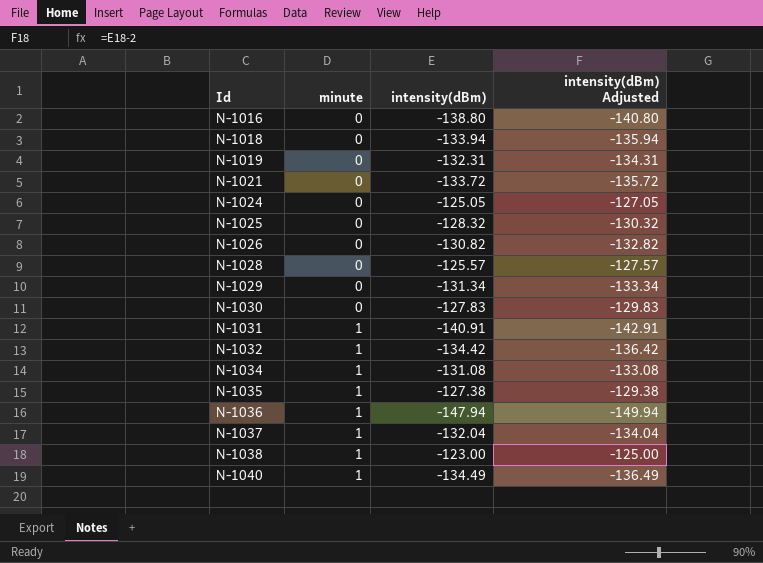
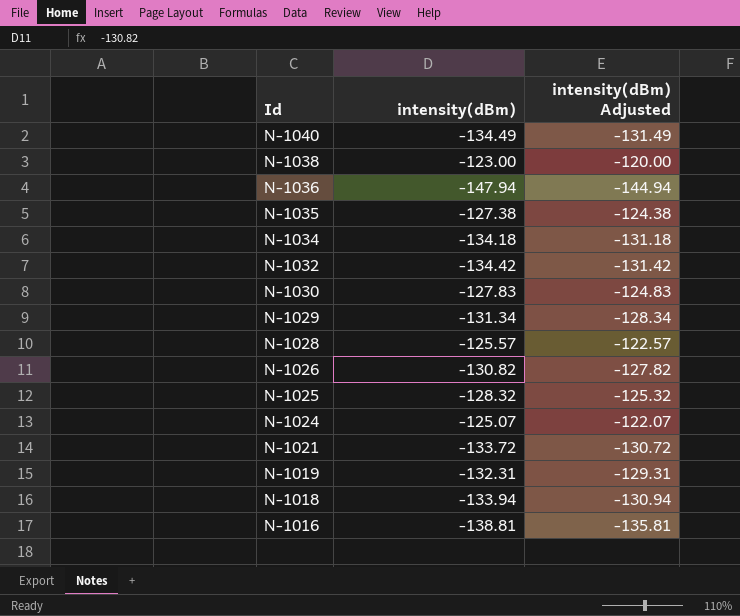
row order: Id ascending -> Id descending
column minute | position: 2 -> none
column intensity(dBm) Adjusted | formula: [intensity(dBm)] - 2 -> [intensity(dBm)] + 3
row N-1031: 1 | -140.91 | -142.91 -> none
row N-1037: 1 | -132.04 | -134.04 -> none
N-1034 | intensity(dBm): -131.08 -> -134.18
N-1024 | intensity(dBm): -125.05 -> -125.07
N-1016 | intensity(dBm): -138.80 -> -138.81

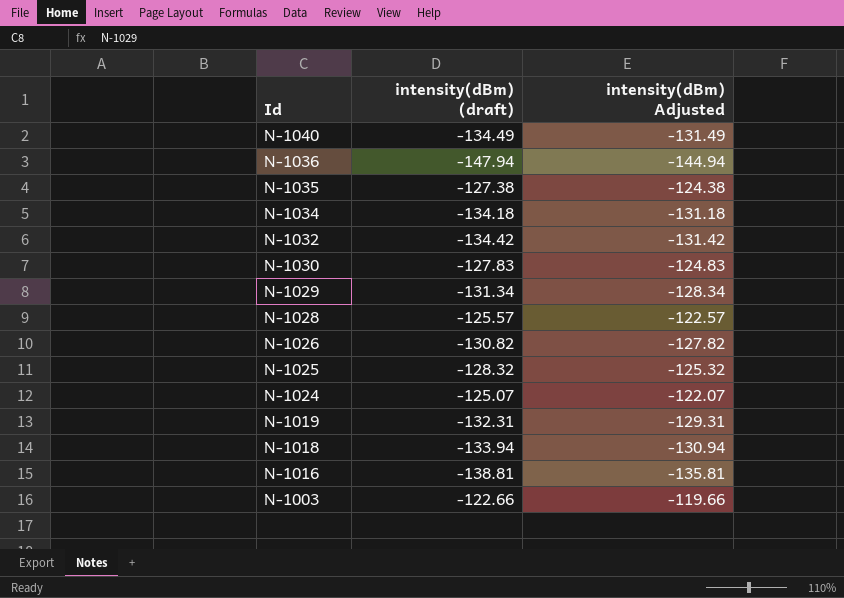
column name: intensity(dBm) -> intensity(dBm) (draft)
row N-1038: -123.00 | -120.00 -> none
row N-1021: -133.72 | -130.72 -> none
row N-1003: none -> -122.66 | -119.66

